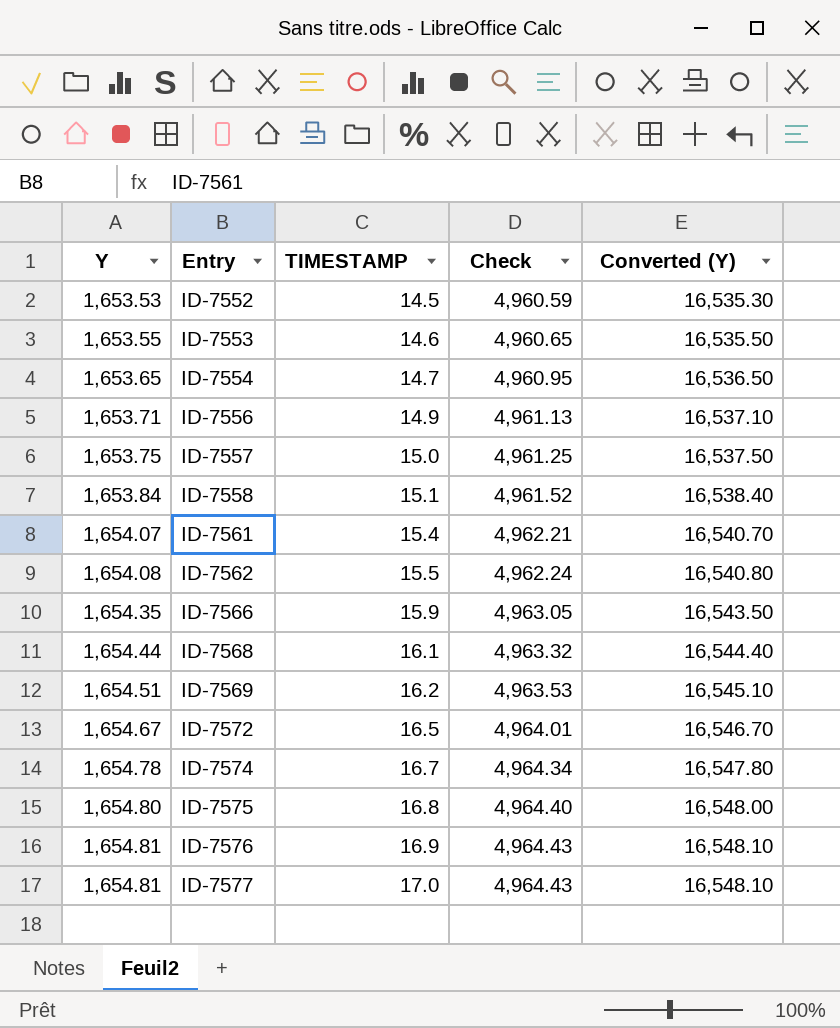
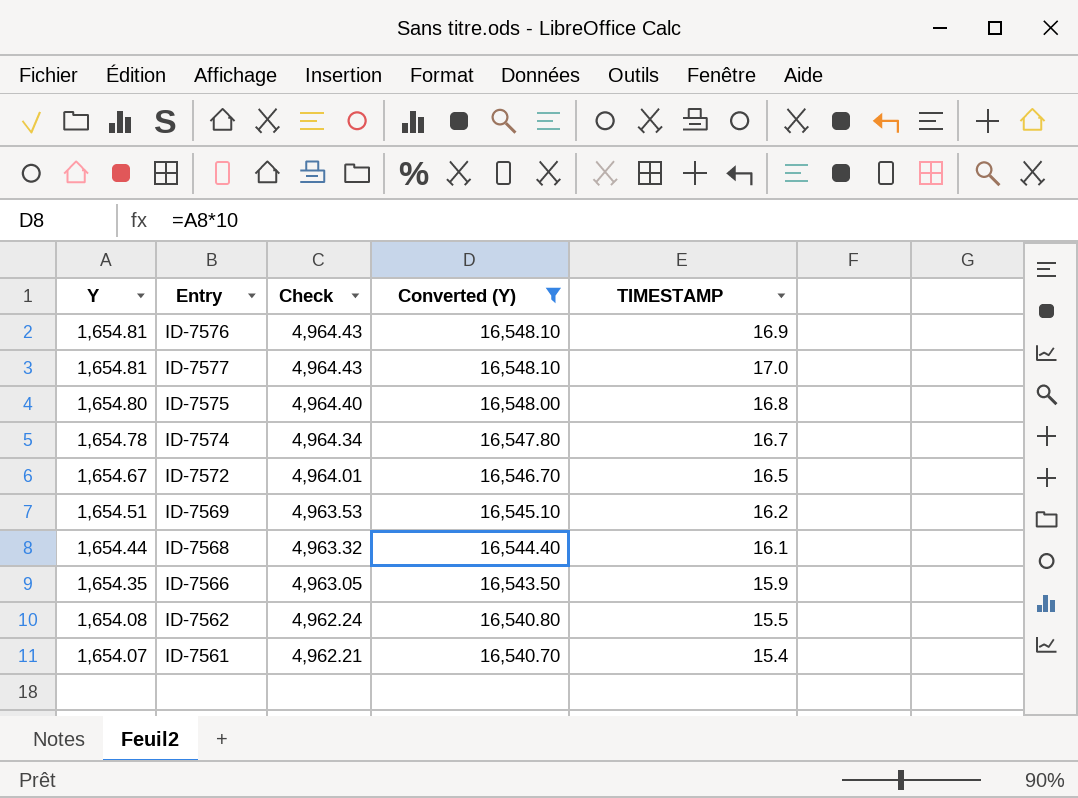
filter: none -> Converted (Y) >= 16,540.70
row order: Y ascending -> Y descending
column TIMESTAMP | position: 3 -> 5

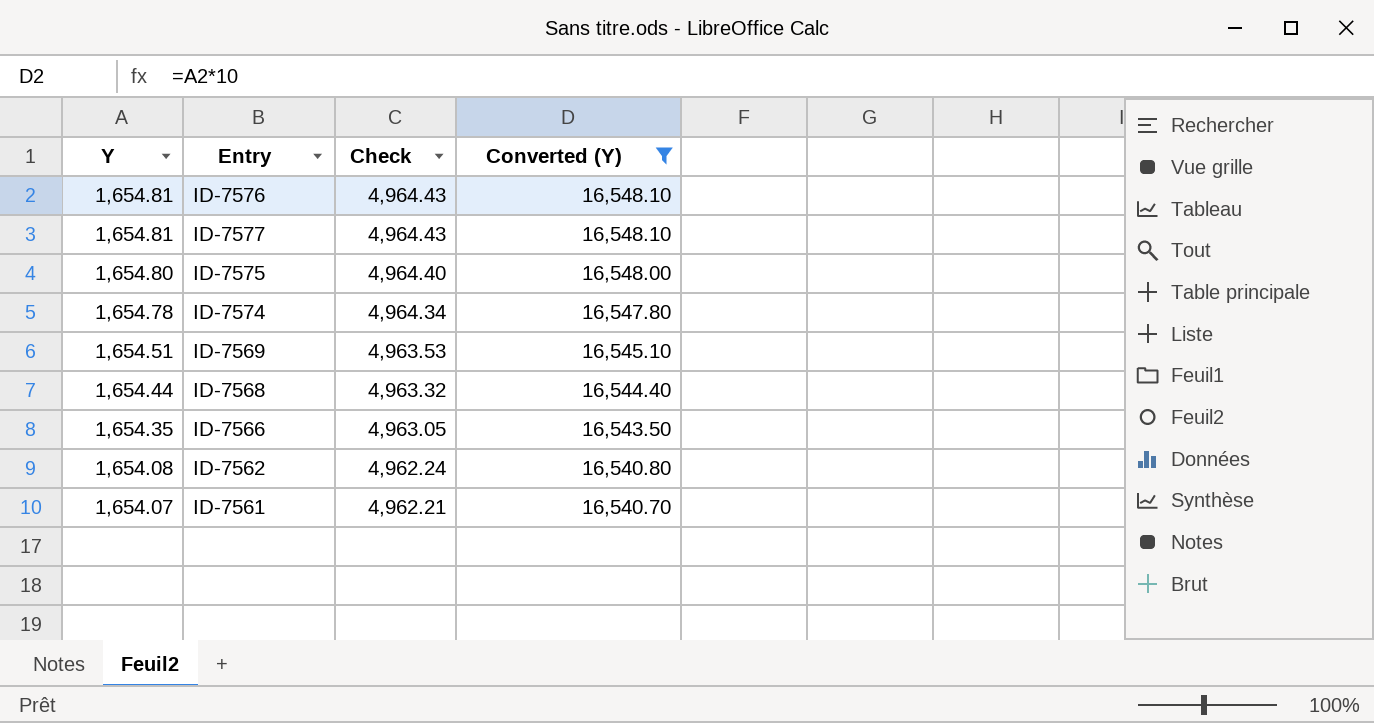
column TIMESTAMP | position: 5 -> none
row ID-7572: 1,654.67 | 4,964.01 | 16,546.70 | 16.5 -> none

